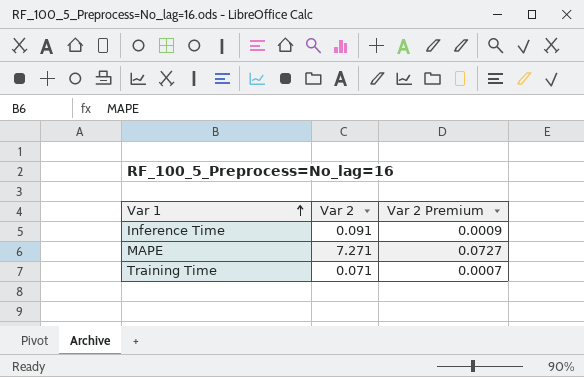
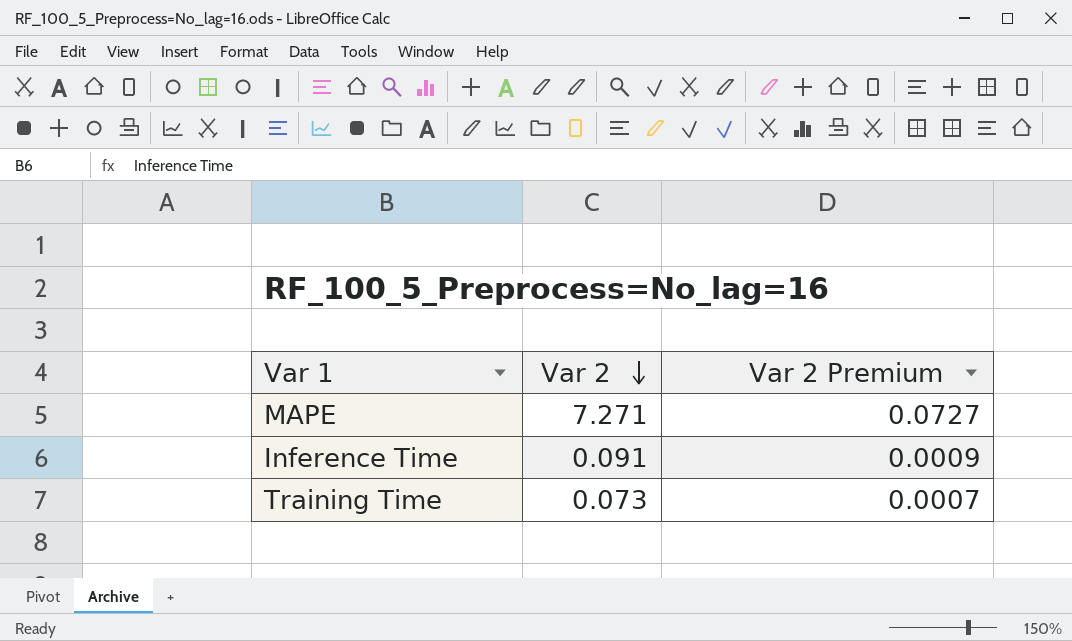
row order: Var 1 ascending -> Var 2 descending
Training Time | Var 2: 0.071 -> 0.073

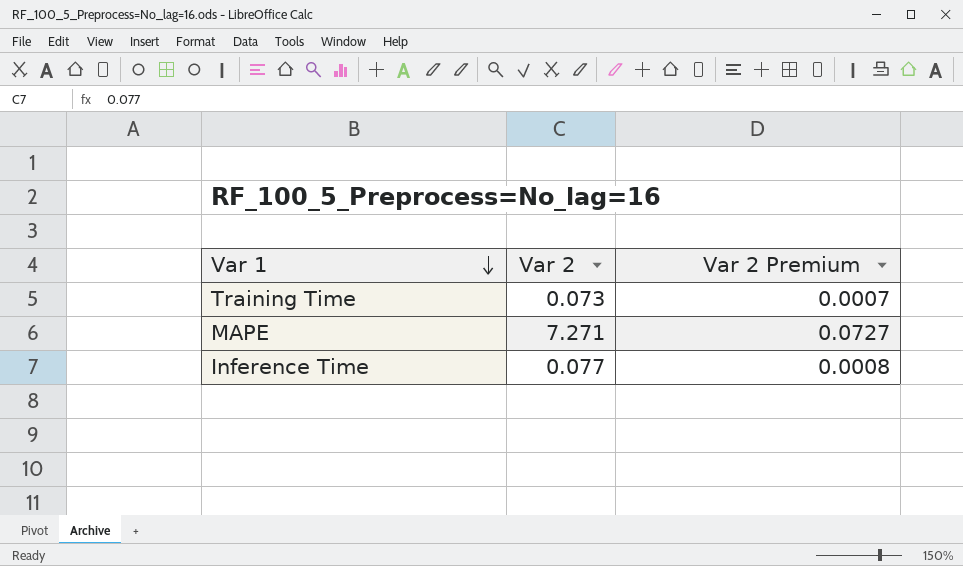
row order: Var 2 descending -> Var 1 descending
Inference Time | Var 2: 0.091 -> 0.077
Inference Time | Var 2 Premium: 0.0009 -> 0.0008

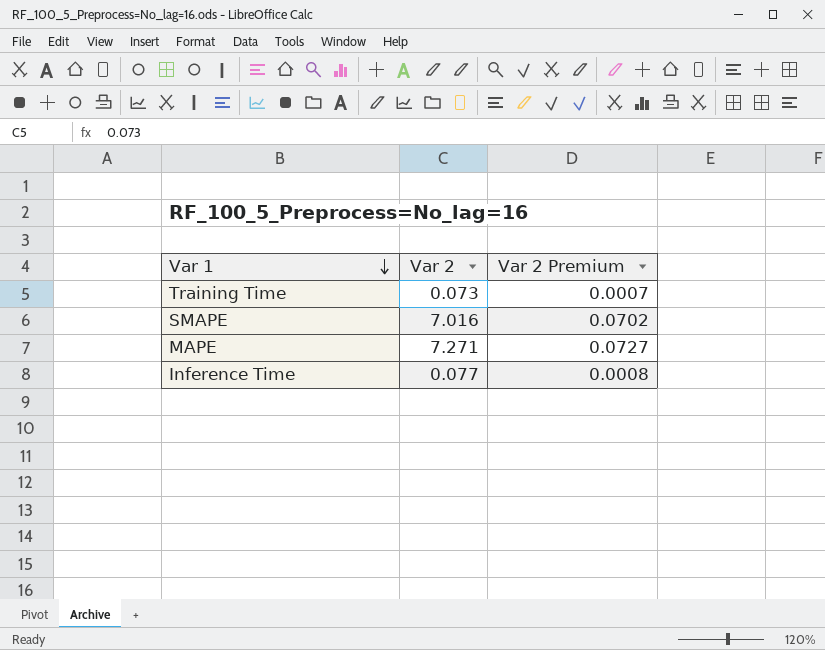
row SMAPE: none -> 7.016 | 0.0702

